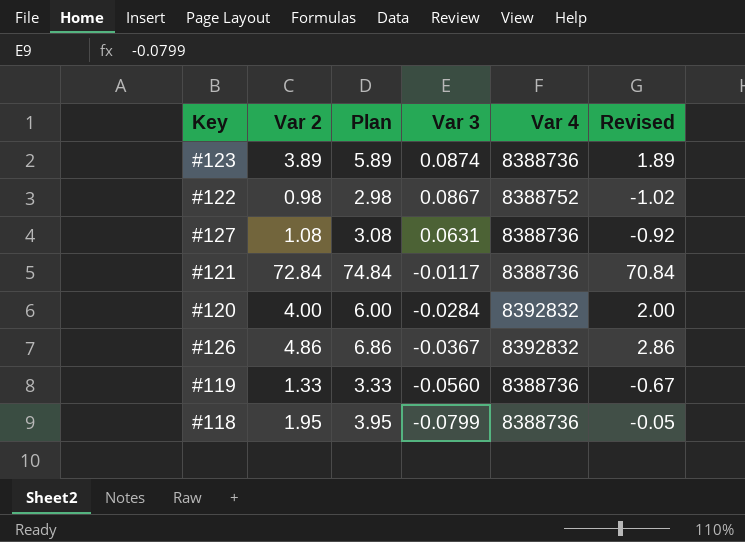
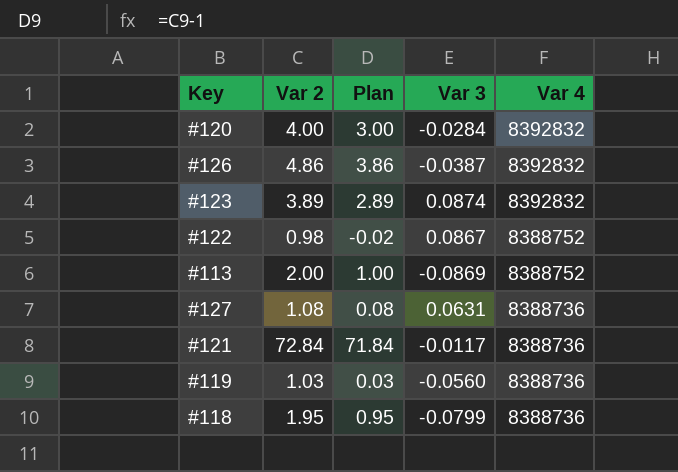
row order: Var 3 descending -> Var 4 descending
column Revised | formula: [Var 2] - 2 -> none
column Plan | formula: [Var 2] + 2 -> [Var 2] - 1
#126 | Var 3: -0.0367 -> -0.0387
#123 | Var 4: 8388736 -> 8392832
row #113: none -> 2.00 | 1.00 | -0.0869 | 8388752
#119 | Var 2: 1.33 -> 1.03

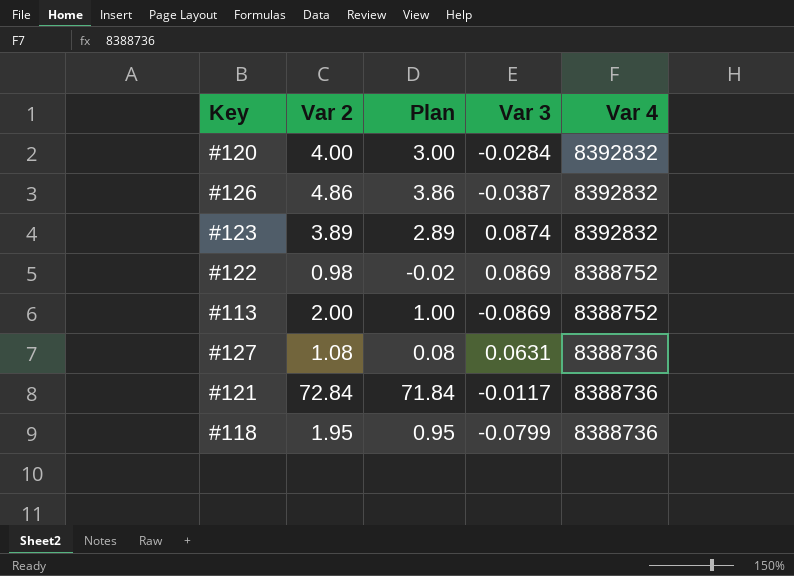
row #119: 1.03 | 0.03 | -0.0560 | 8388736 -> none
#122 | Var 3: 0.0867 -> 0.0869

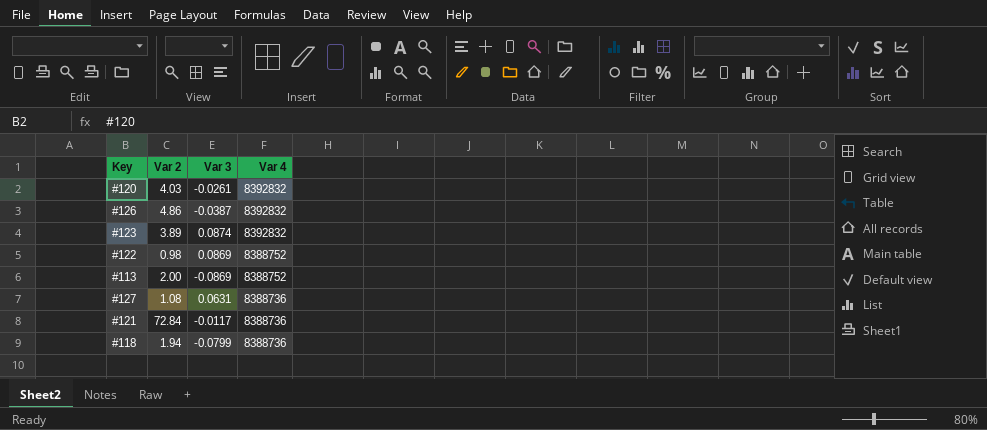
column Plan | formula: [Var 2] - 1 -> none
#120 | Var 2: 4.00 -> 4.03
#120 | Var 3: -0.0284 -> -0.0261
#118 | Var 2: 1.95 -> 1.94

